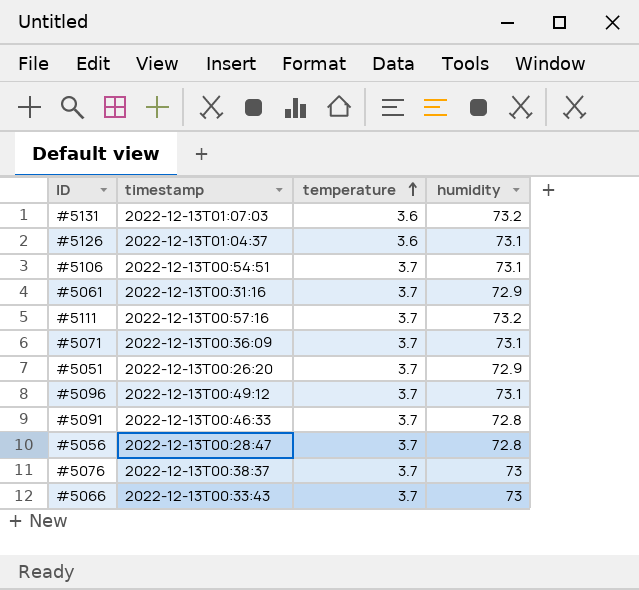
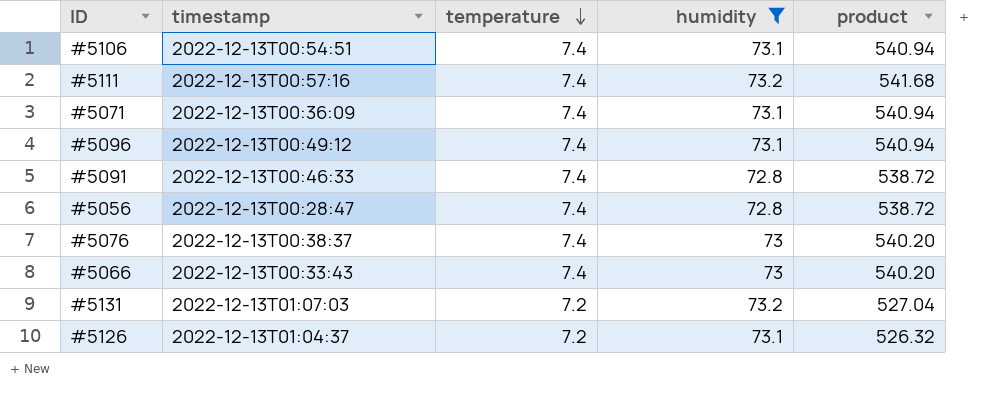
filter: none -> humidity != 72.9
row order: temperature ascending -> temperature descending
column product | formula: none -> [temperature] * [humidity]
#5106 | temperature: 3.7 -> 7.4
#5111 | temperature: 3.7 -> 7.4
#5071 | temperature: 3.7 -> 7.4
#5096 | temperature: 3.7 -> 7.4
#5091 | temperature: 3.7 -> 7.4
#5056 | temperature: 3.7 -> 7.4
#5076 | temperature: 3.7 -> 7.4
#5066 | temperature: 3.7 -> 7.4
#5131 | temperature: 3.6 -> 7.2
#5126 | temperature: 3.6 -> 7.2

